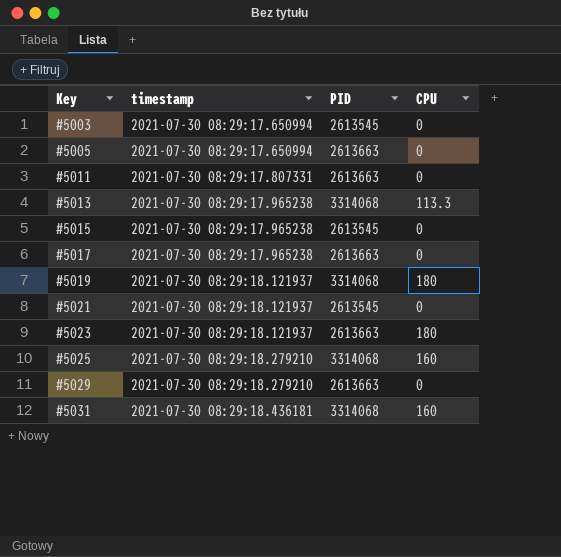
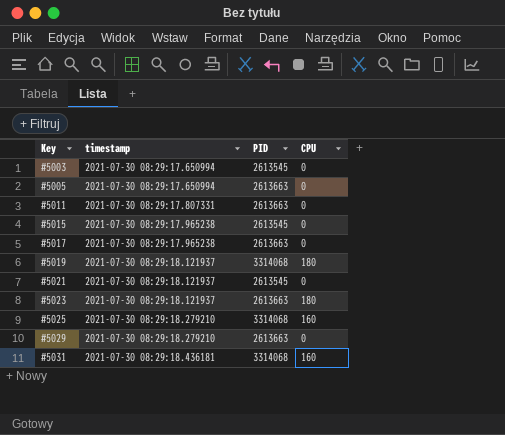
row #5013: 2021-07-30 08:29:17.965238 | 3314068 | 113.3 -> none

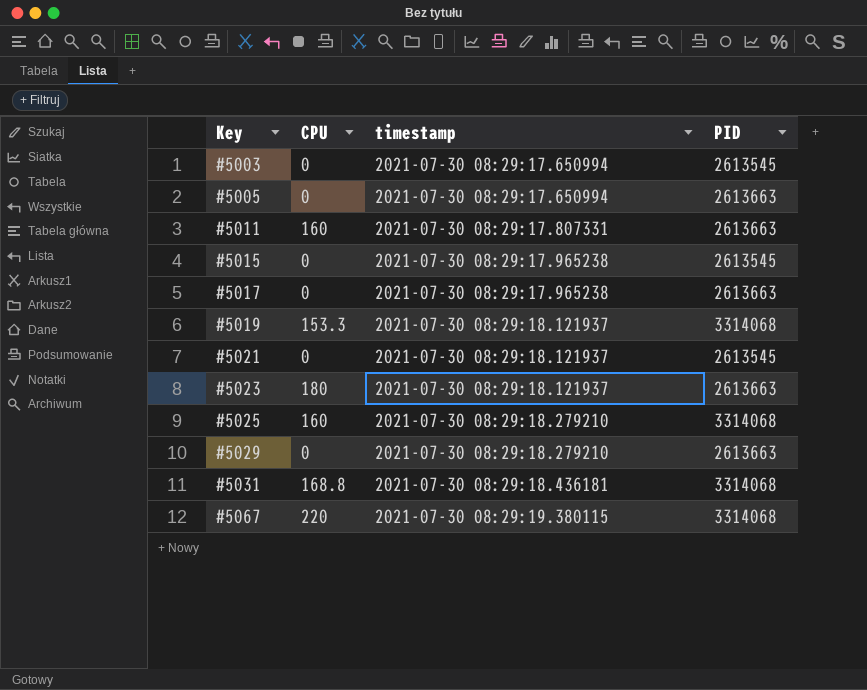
column CPU | position: 4 -> 2
#5011 | CPU: 0 -> 160
#5019 | CPU: 180 -> 153.3
#5031 | CPU: 160 -> 168.8
row #5067: none -> 220 | 2021-07-30 08:29:19.380115 | 3314068

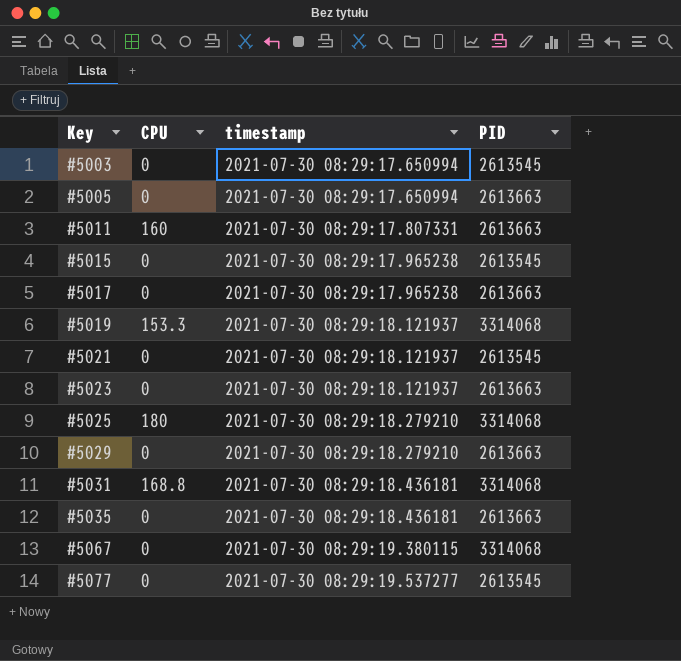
#5023 | CPU: 180 -> 0
#5025 | CPU: 160 -> 180
row #5035: none -> 0 | 2021-07-30 08:29:18.436181 | 2613663
#5067 | CPU: 220 -> 0
row #5077: none -> 0 | 2021-07-30 08:29:19.537277 | 2613545

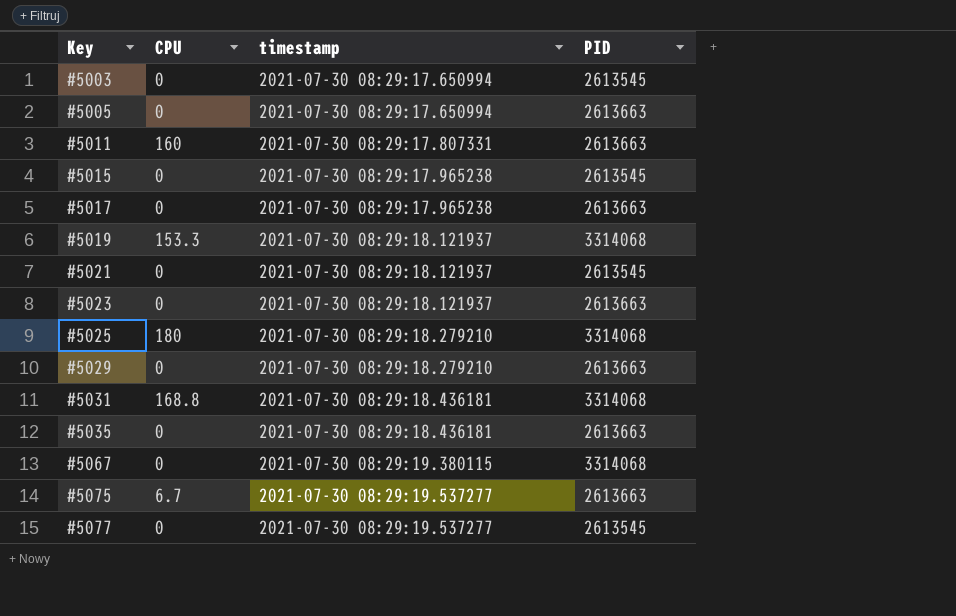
row #5075: none -> 6.7 | 2021-07-30 08:29:19.537277 | 2613663

